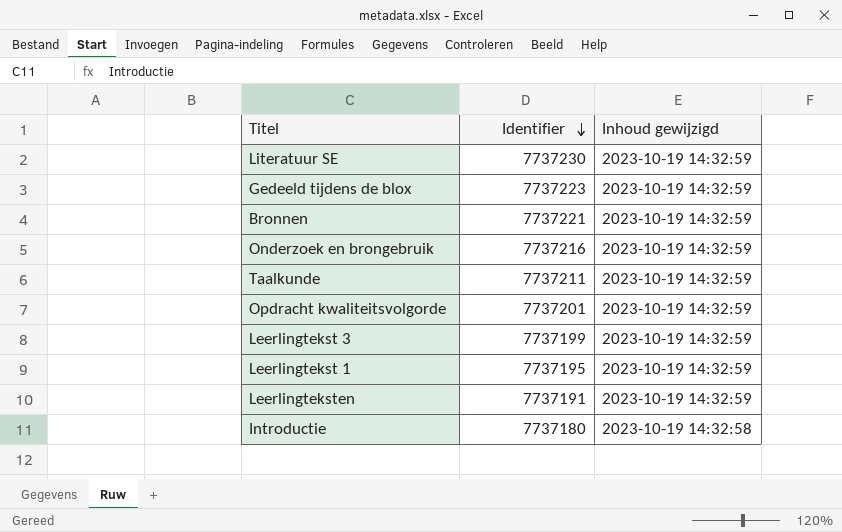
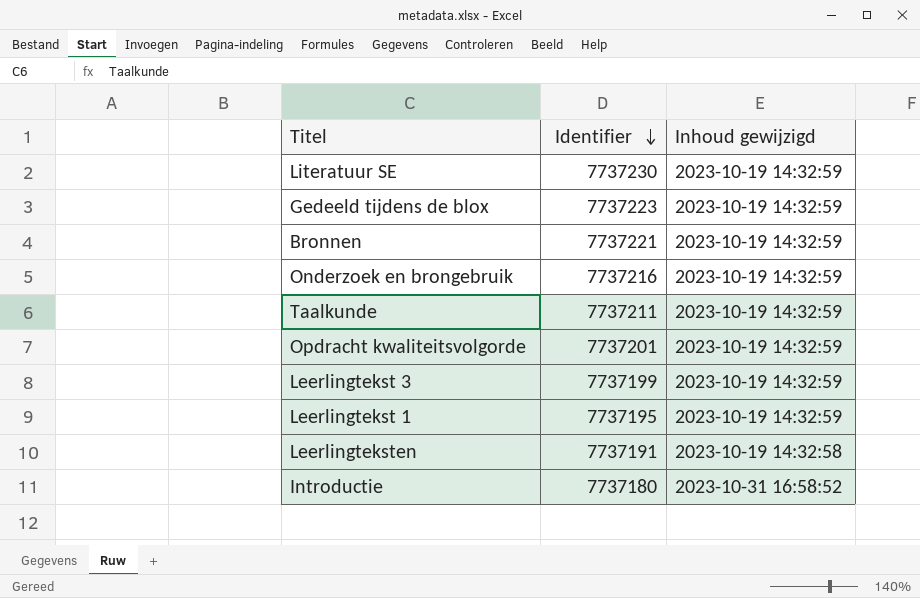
Leerlingteksten | Inhoud gewijzigd: 2023-10-19 14:32:59 -> 2023-10-19 14:32:58
Introductie | Inhoud gewijzigd: 2023-10-19 14:32:58 -> 2023-10-31 16:58:52

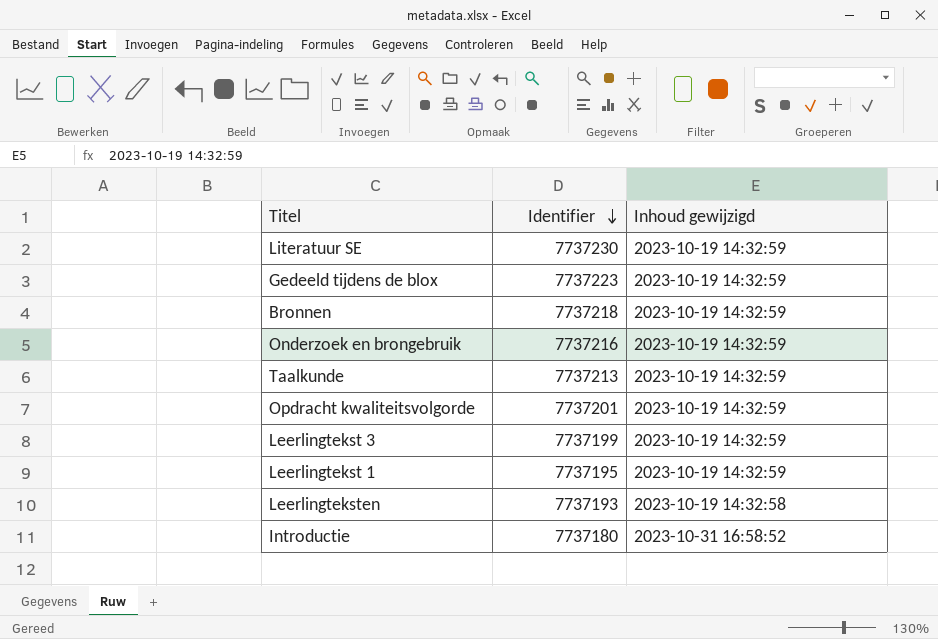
Bronnen | Identifier: 7737221 -> 7737218
Taalkunde | Identifier: 7737211 -> 7737213
Leerlingteksten | Identifier: 7737191 -> 7737193

